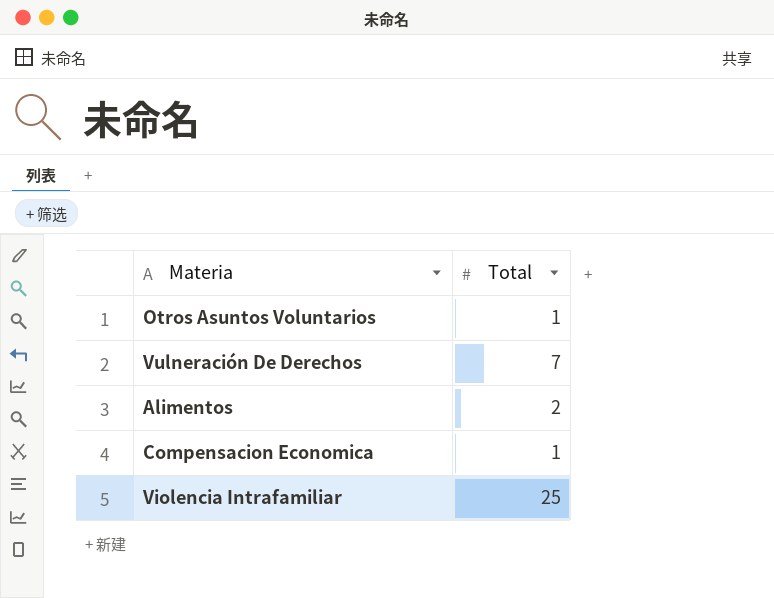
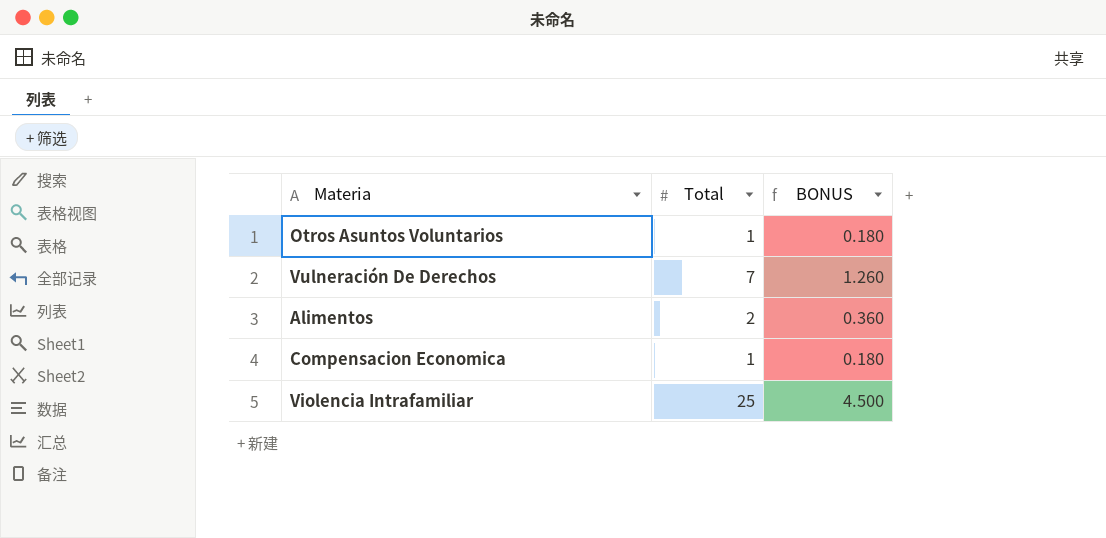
column BONUS | formula: none -> [Total] * 0.18

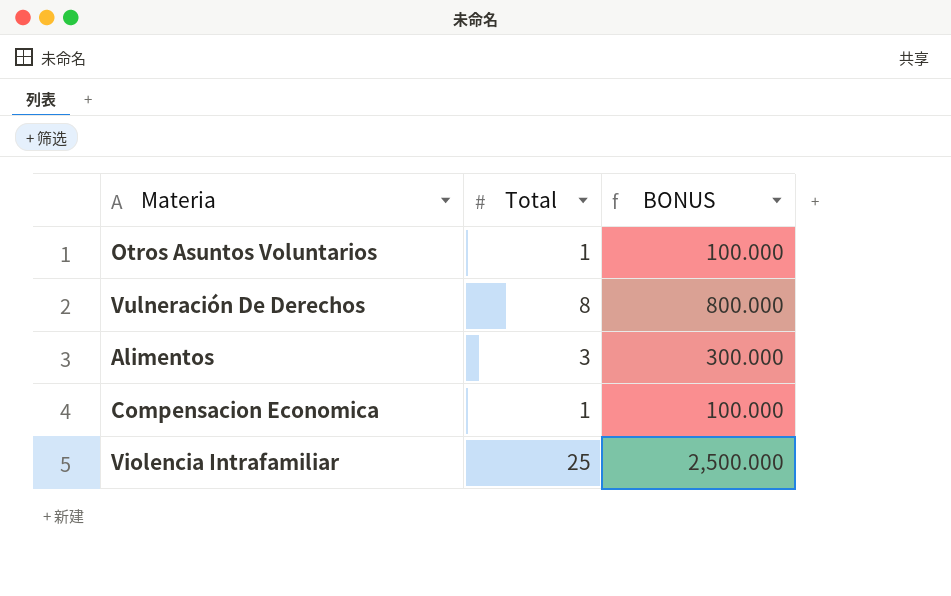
column BONUS | formula: [Total] * 0.18 -> [Total] * 100
Vulneración De Derechos | Total: 7 -> 8
Alimentos | Total: 2 -> 3

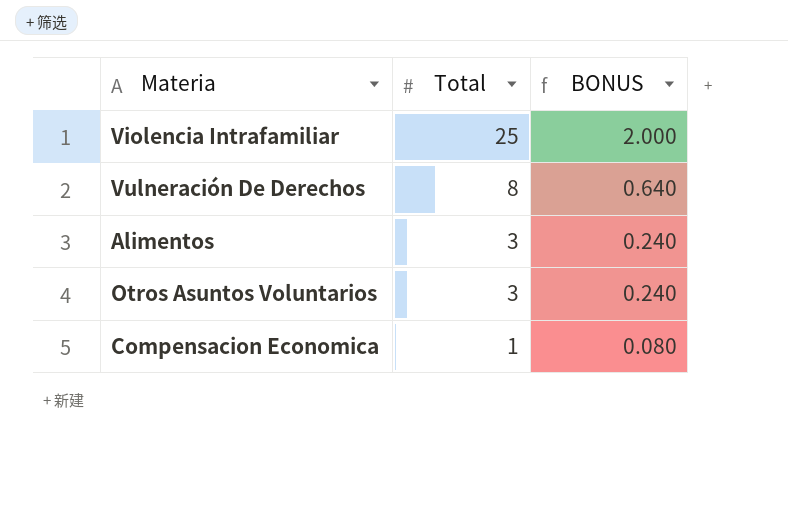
row order: none -> Total descending
column BONUS | formula: [Total] * 100 -> [Total] * 0.08
Otros Asuntos Voluntarios | Total: 1 -> 3

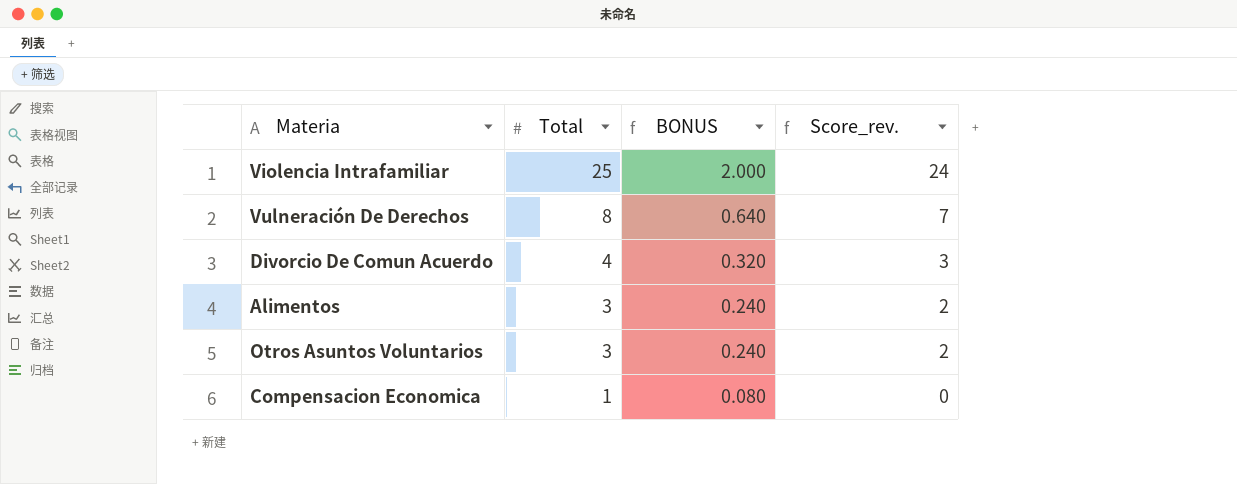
column Score_rev. | formula: none -> [Total] - 1
row Divorcio De Comun Acuerdo: none -> 4 | 0.320 | 3

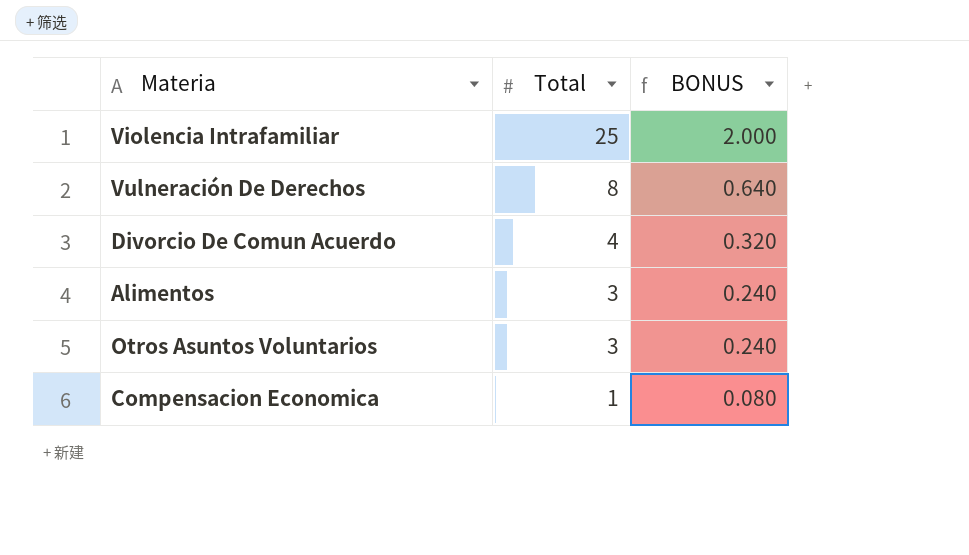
column Score_rev. | formula: [Total] - 1 -> none

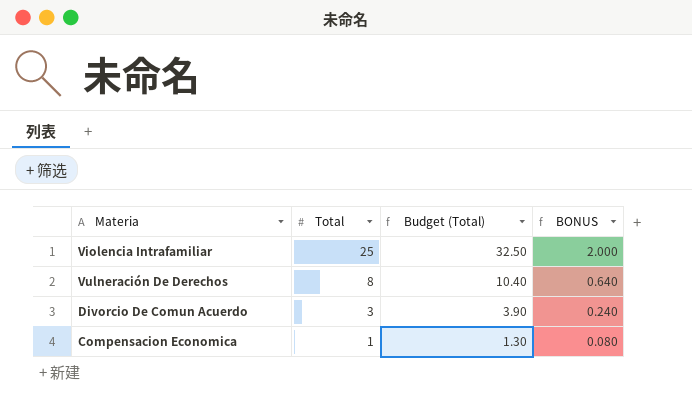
column Budget (Total) | formula: none -> [Total] * 1.3
row Alimentos: 3 | 0.240 -> none
row Otros Asuntos Voluntarios: 3 | 0.240 -> none
Divorcio De Comun Acuerdo | Total: 4 -> 3
Divorcio De Comun Acuerdo | BONUS: 0.320 -> 0.240

